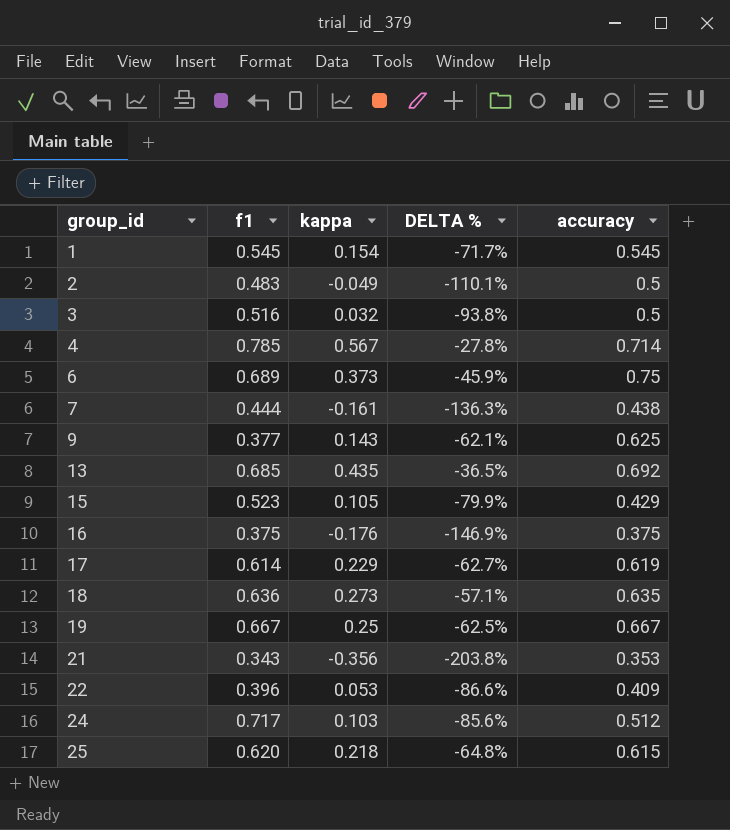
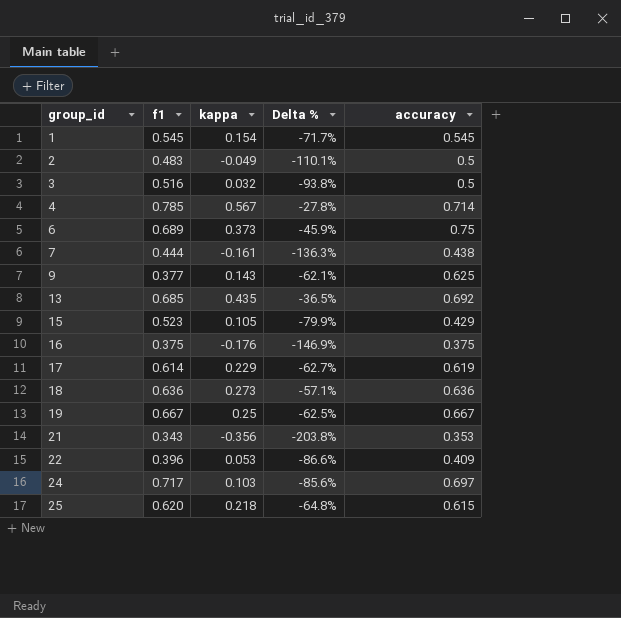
column name: DELTA % -> Delta %
18 | accuracy: 0.635 -> 0.636
24 | accuracy: 0.512 -> 0.697

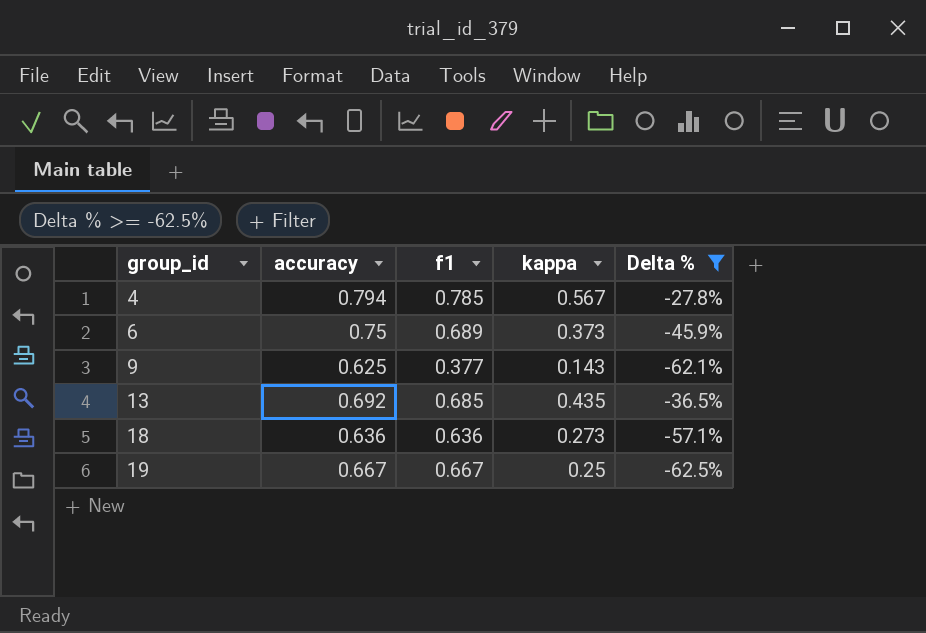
filter: none -> Delta % >= -62.5%
column accuracy | position: 5 -> 2
4 | accuracy: 0.714 -> 0.794

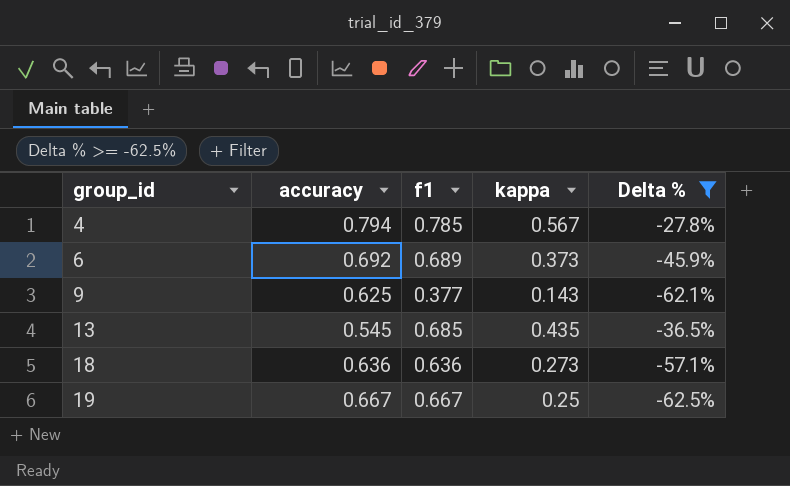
6 | accuracy: 0.75 -> 0.692
13 | accuracy: 0.692 -> 0.545

